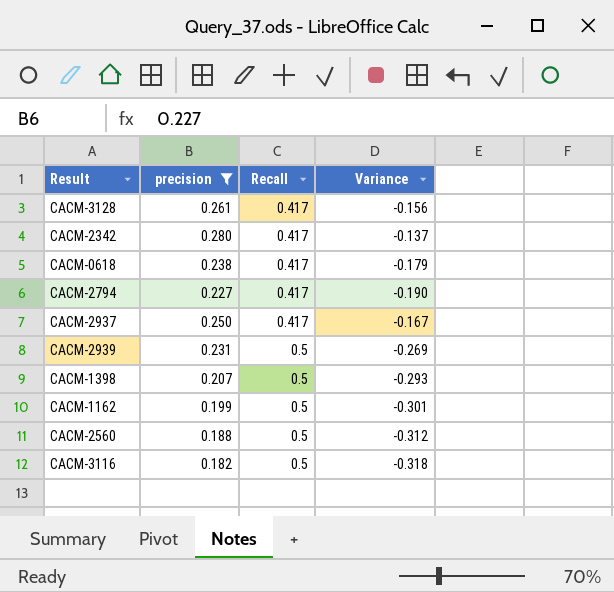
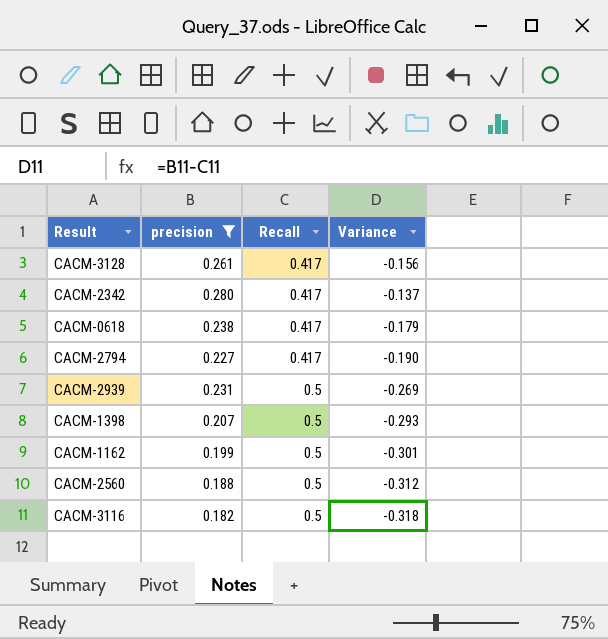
row CACM-2937: 0.250 | 0.417 | -0.167 -> none

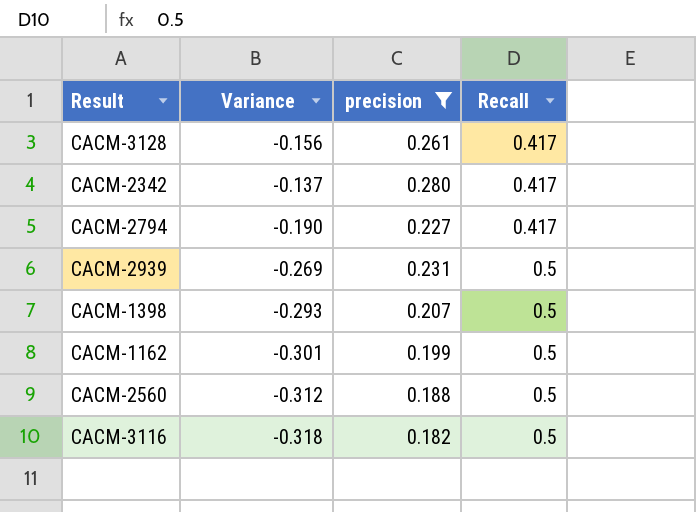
column Variance | position: 4 -> 2
row CACM-0618: 0.238 | 0.417 | -0.179 -> none

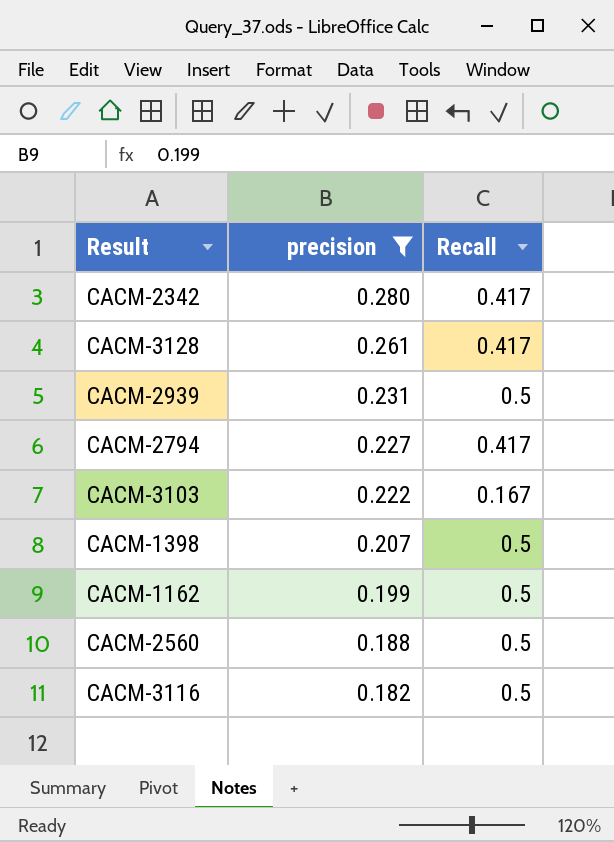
row order: Recall ascending -> precision descending
column Variance | formula: [precision] - [Recall] -> none
row CACM-3103: none -> 0.222 | 0.167

